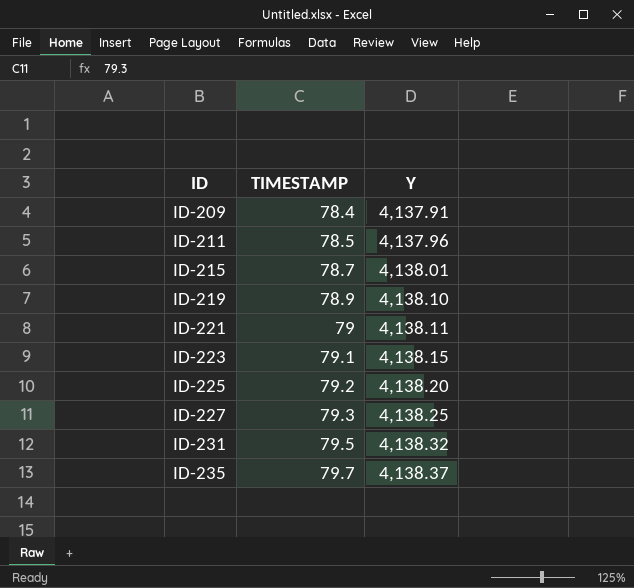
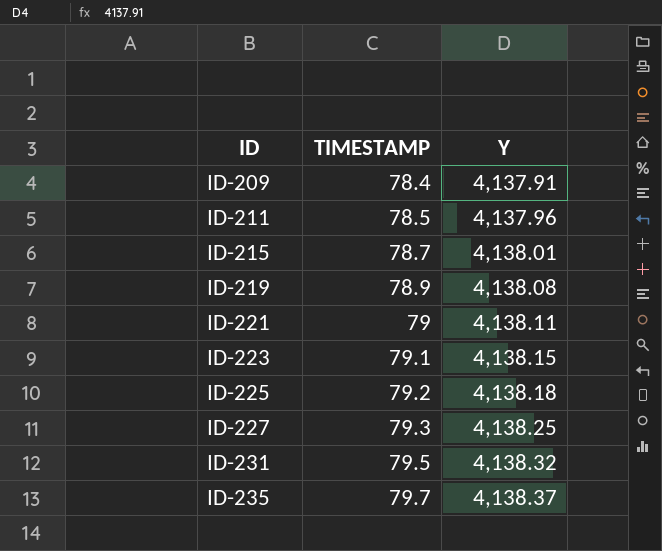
ID-219 | Y: 4,138.10 -> 4,138.08
ID-225 | Y: 4,138.20 -> 4,138.18

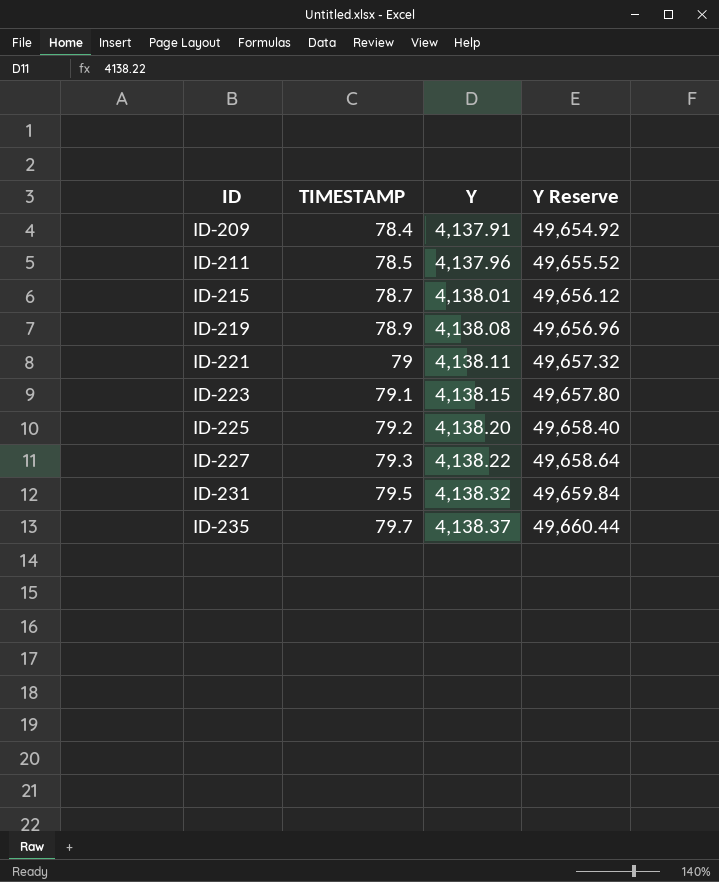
column Y Reserve | formula: none -> [Y] * 12
ID-225 | Y: 4,138.18 -> 4,138.20
ID-227 | Y: 4,138.25 -> 4,138.22

